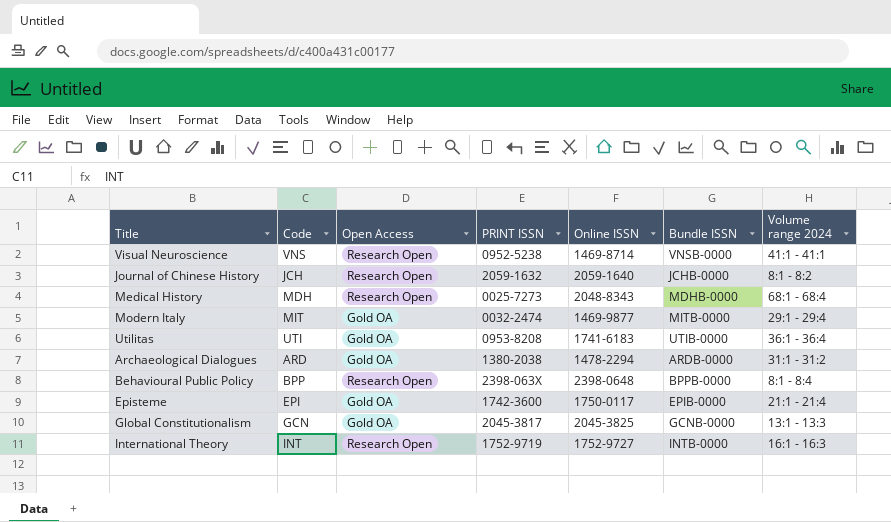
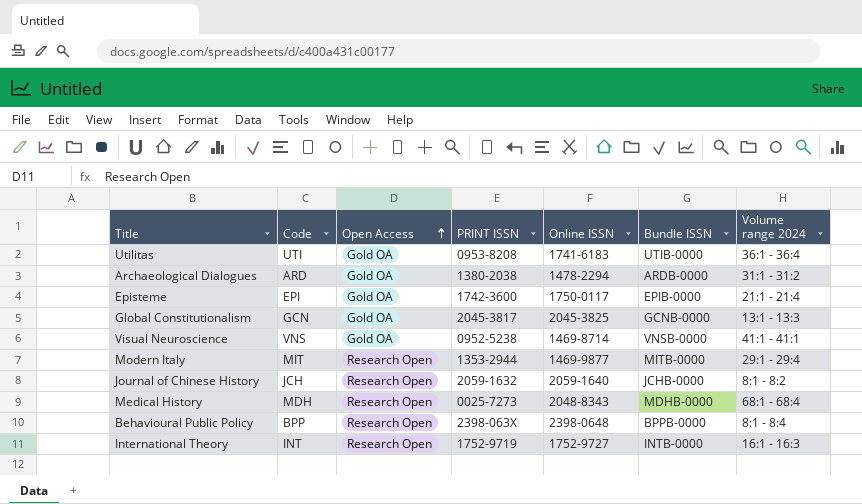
row order: none -> Open Access ascending
Visual Neuroscience | Open Access: Research Open -> Gold OA
Modern Italy | Open Access: Gold OA -> Research Open
Modern Italy | PRINT ISSN: 0032-2474 -> 1353-2944

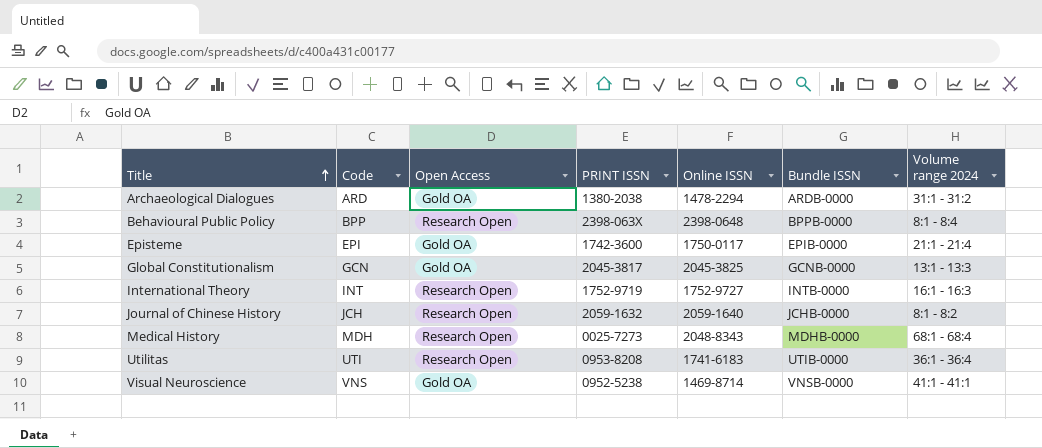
row order: Open Access ascending -> Title ascending
row Modern Italy: MIT | Research Open | 1353-2944 | 1469-9877 | MITB-0000 | 29:1 - 29:4 -> none
Utilitas | Open Access: Gold OA -> Research Open

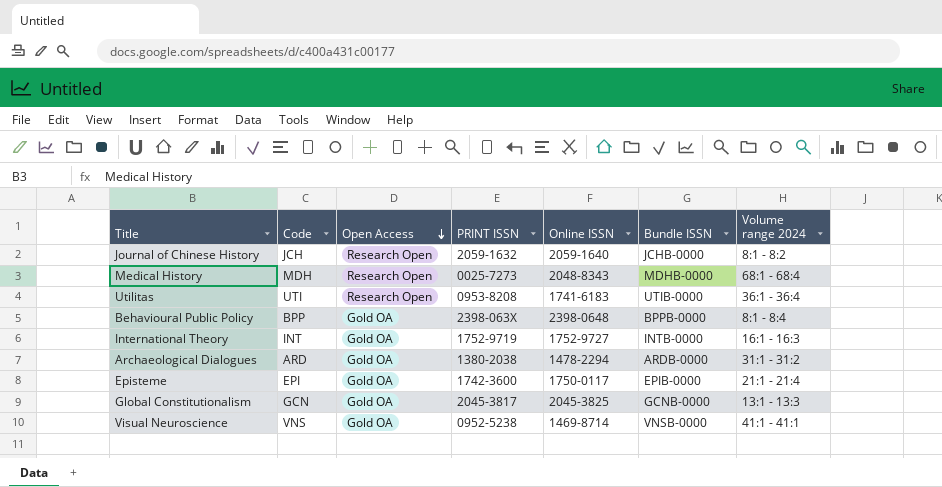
row order: Title ascending -> Open Access descending
Behavioural Public Policy | Open Access: Research Open -> Gold OA
International Theory | Open Access: Research Open -> Gold OA

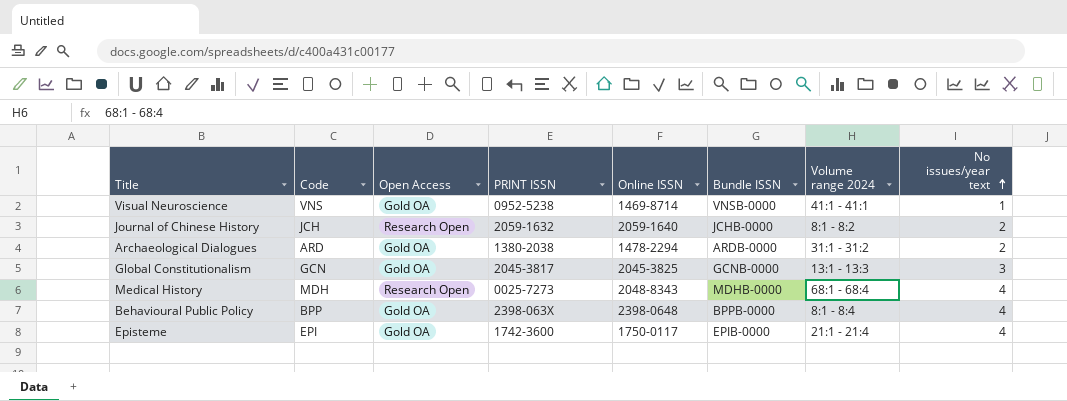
row order: Open Access descending -> No issues/year text ascending
column No issues/year text | position: none -> 8
row Utilitas: UTI | Research Open | 0953-8208 | 1741-6183 | UTIB-0000 | 36:1 - 36:4 -> none
row International Theory: INT | Gold OA | 1752-9719 | 1752-9727 | INTB-0000 | 16:1 - 16:3 -> none

